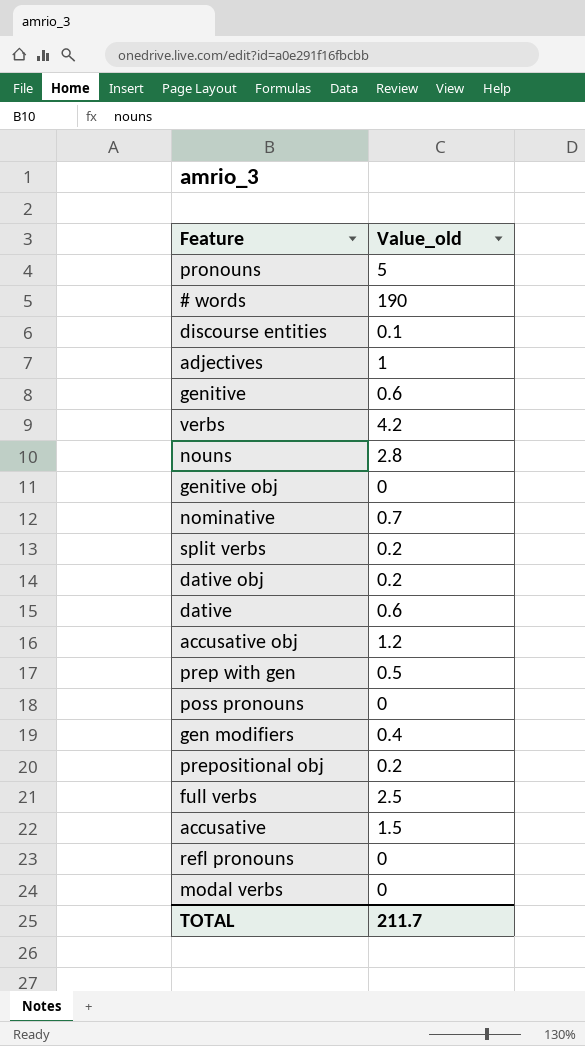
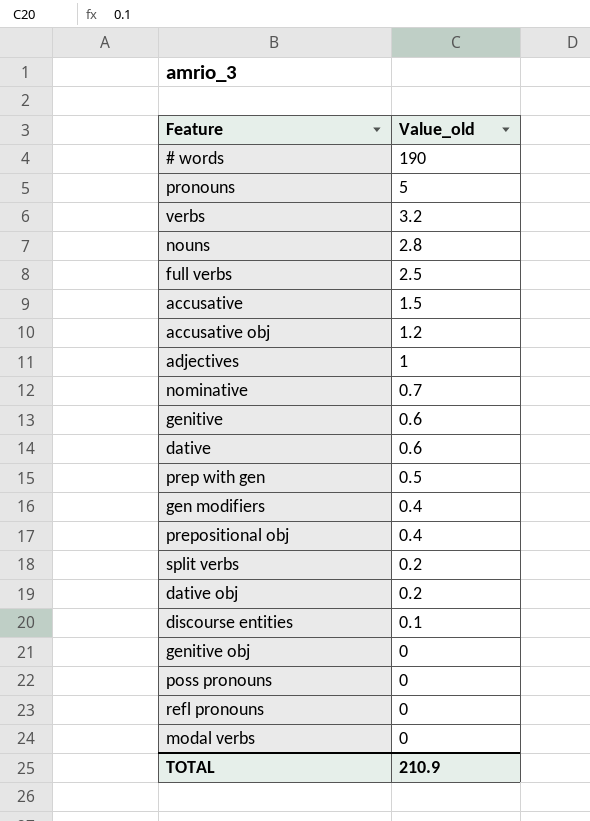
row order: none -> Value_old descending
verbs | Value_old: 4.2 -> 3.2
prepositional obj | Value_old: 0.2 -> 0.4
TOTAL | Value_old: 211.7 -> 210.9

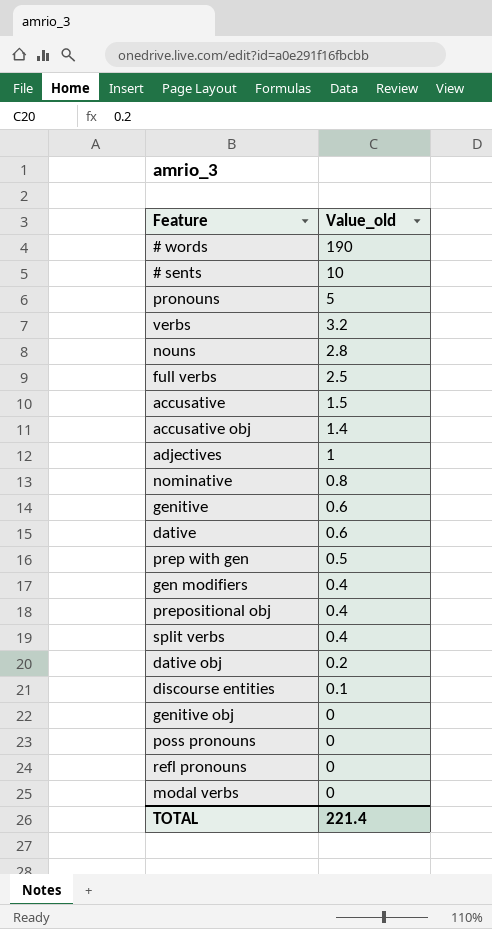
row # sents: none -> 10
accusative obj | Value_old: 1.2 -> 1.4
nominative | Value_old: 0.7 -> 0.8
split verbs | Value_old: 0.2 -> 0.4
TOTAL | Value_old: 210.9 -> 221.4

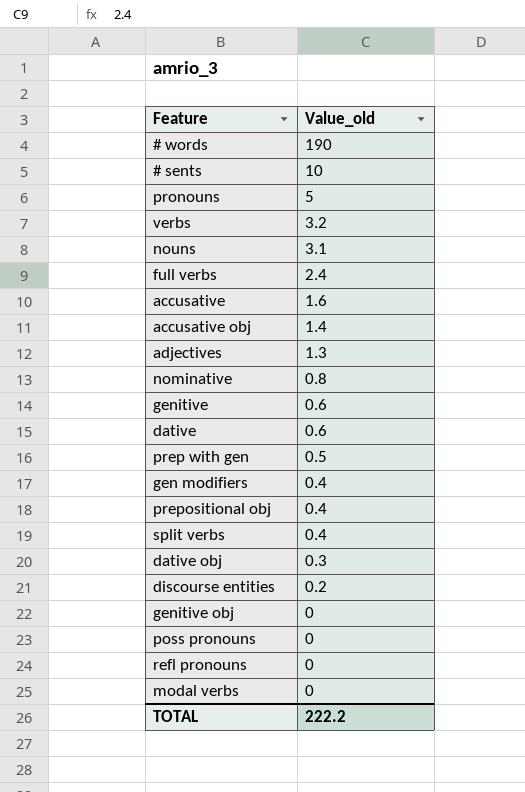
nouns | Value_old: 2.8 -> 3.1
full verbs | Value_old: 2.5 -> 2.4
accusative | Value_old: 1.5 -> 1.6
adjectives | Value_old: 1 -> 1.3
dative obj | Value_old: 0.2 -> 0.3
discourse entities | Value_old: 0.1 -> 0.2
TOTAL | Value_old: 221.4 -> 222.2

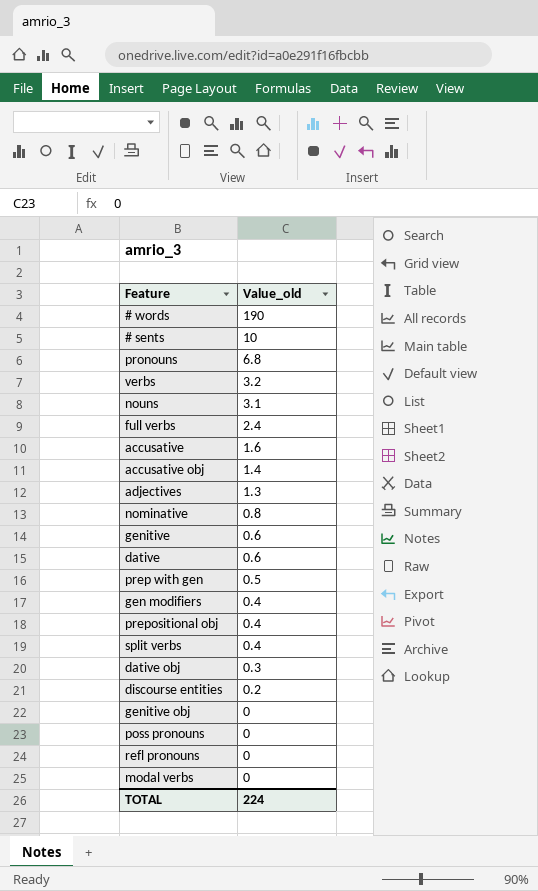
pronouns | Value_old: 5 -> 6.8
TOTAL | Value_old: 222.2 -> 224

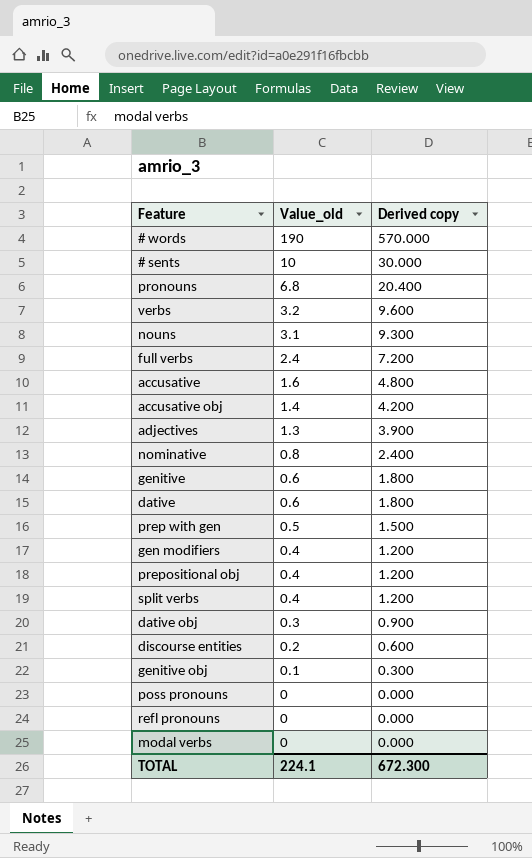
column Derived copy | formula: none -> [Value_old] * 3
genitive obj | Value_old: 0 -> 0.1
TOTAL | Value_old: 224 -> 224.1

